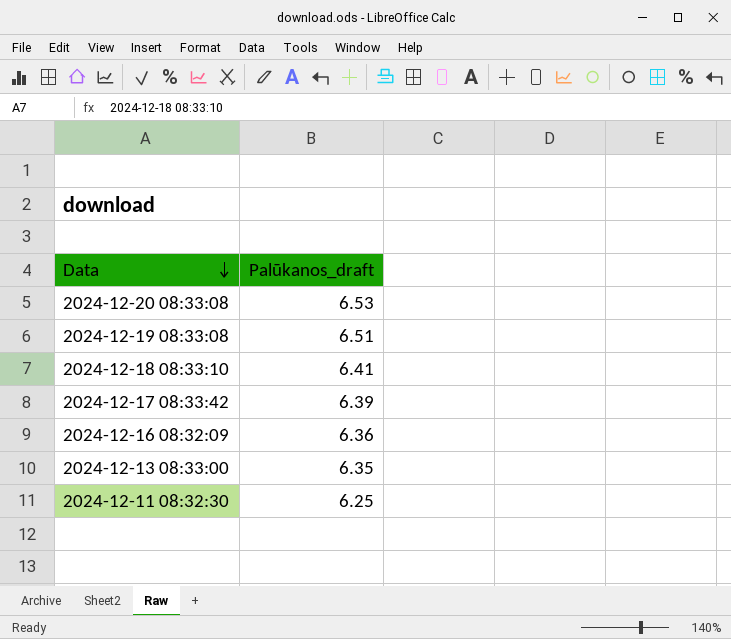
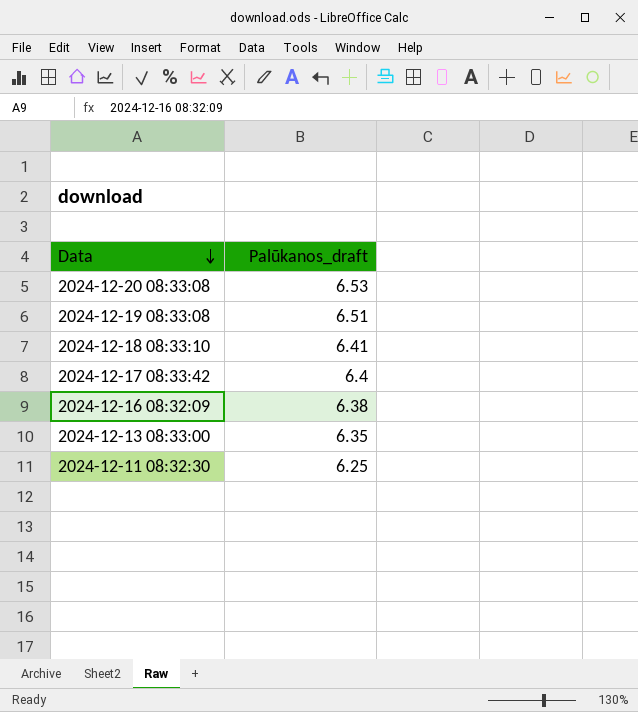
2024-12-17 08:33:42 | Palūkanos_draft: 6.39 -> 6.4
2024-12-16 08:32:09 | Palūkanos_draft: 6.36 -> 6.38

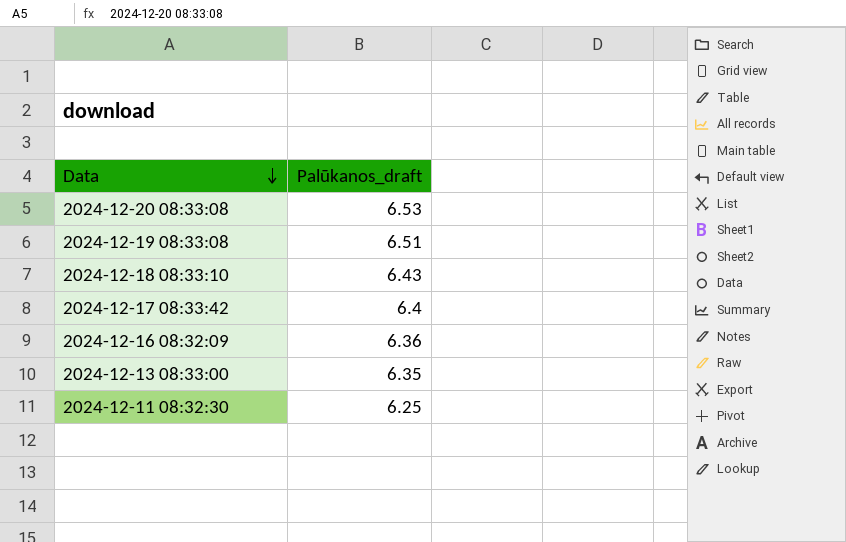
2024-12-18 08:33:10 | Palūkanos_draft: 6.41 -> 6.43
2024-12-16 08:32:09 | Palūkanos_draft: 6.38 -> 6.36

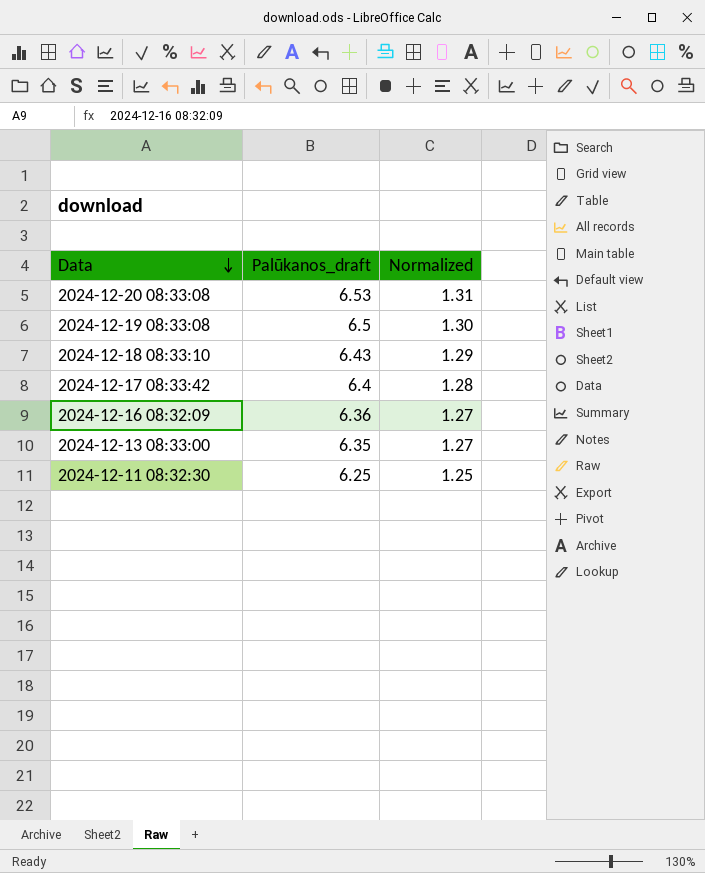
column Normalized | formula: none -> [Palūkanos_draft] * 0.2
2024-12-19 08:33:08 | Palūkanos_draft: 6.51 -> 6.5

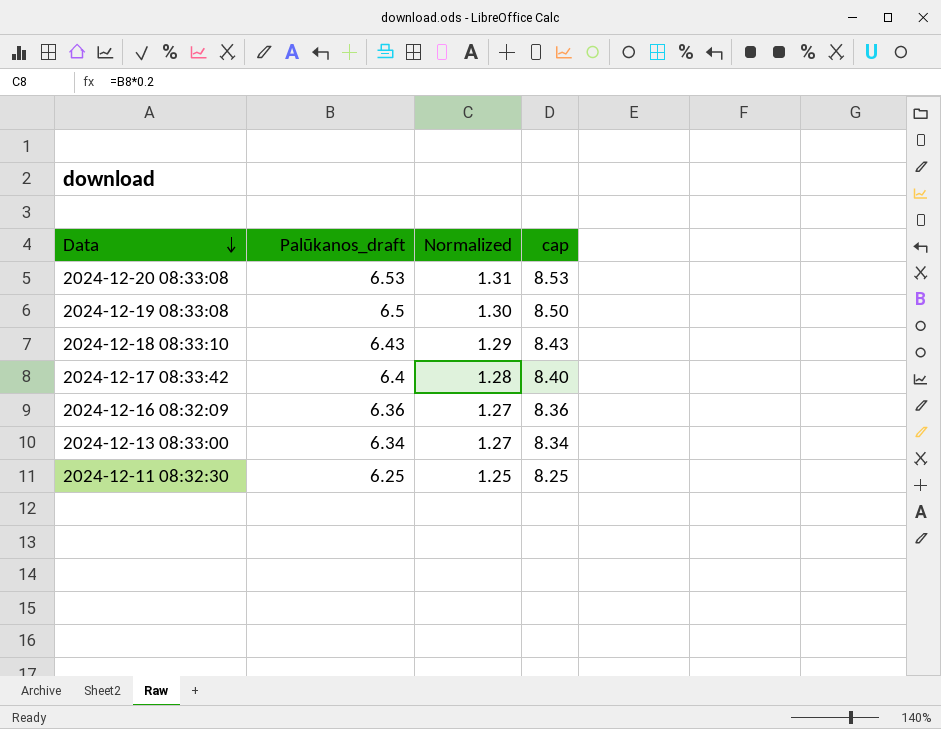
column cap | formula: none -> [Palūkanos_draft] + 2
2024-12-13 08:33:00 | Palūkanos_draft: 6.35 -> 6.34

